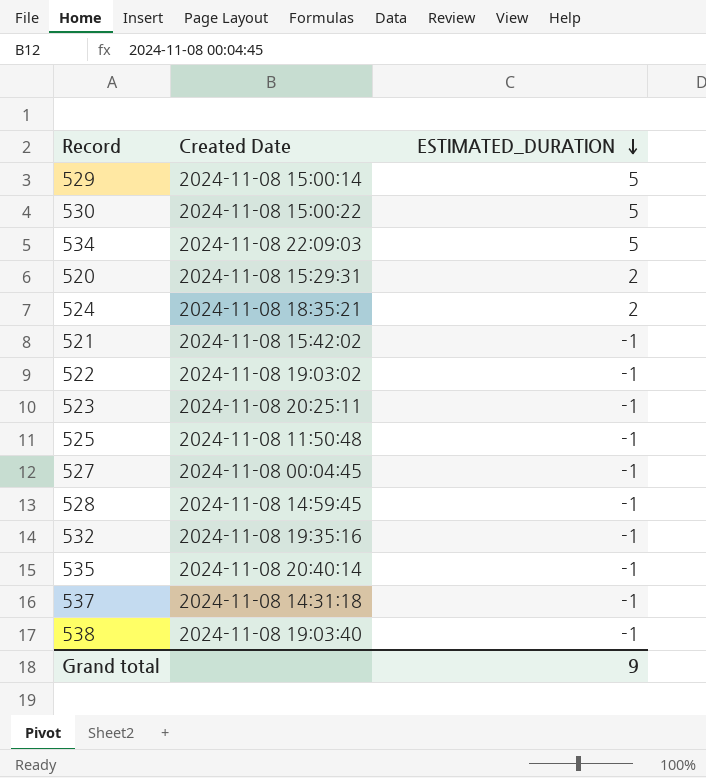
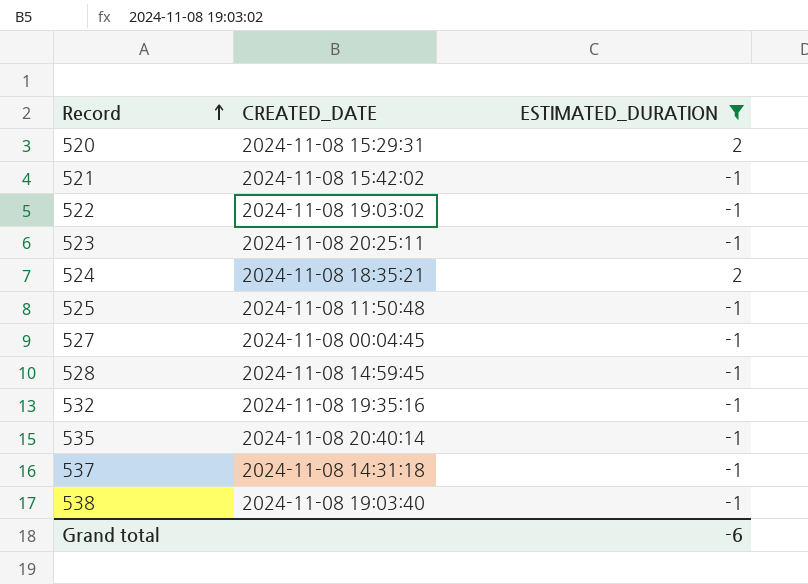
filter: none -> ESTIMATED_DURATION != 5
row order: ESTIMATED_DURATION descending -> Record ascending
column name: Created Date -> CREATED_DATE
Grand total | ESTIMATED_DURATION: 9 -> -6

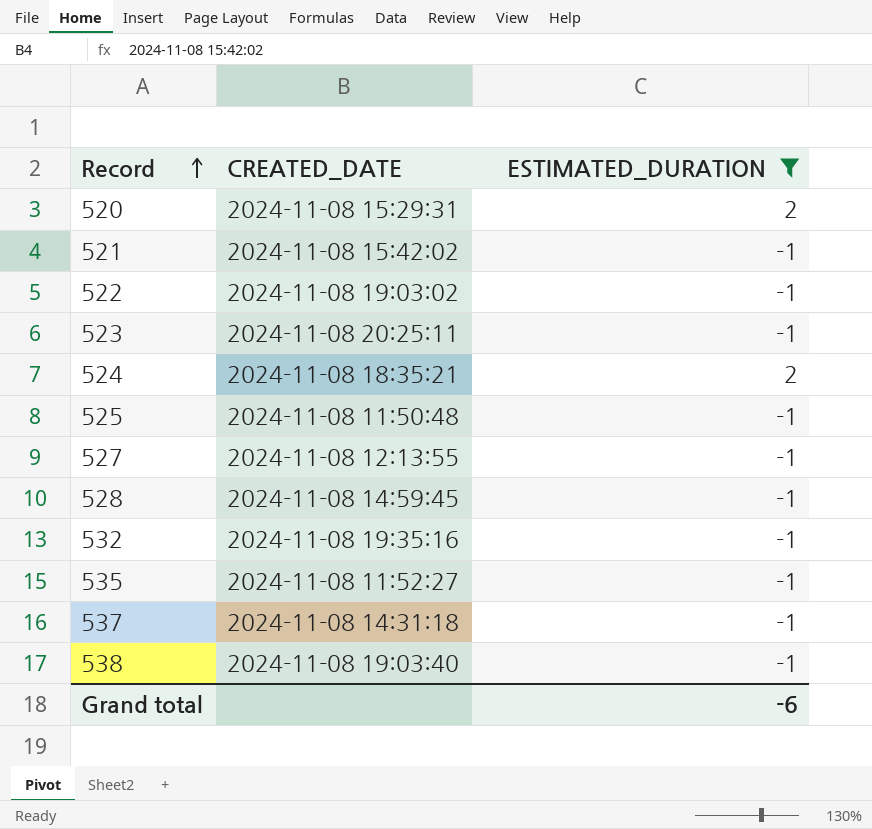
527 | CREATED_DATE: 2024-11-08 00:04:45 -> 2024-11-08 12:13:55
535 | CREATED_DATE: 2024-11-08 20:40:14 -> 2024-11-08 11:52:27

